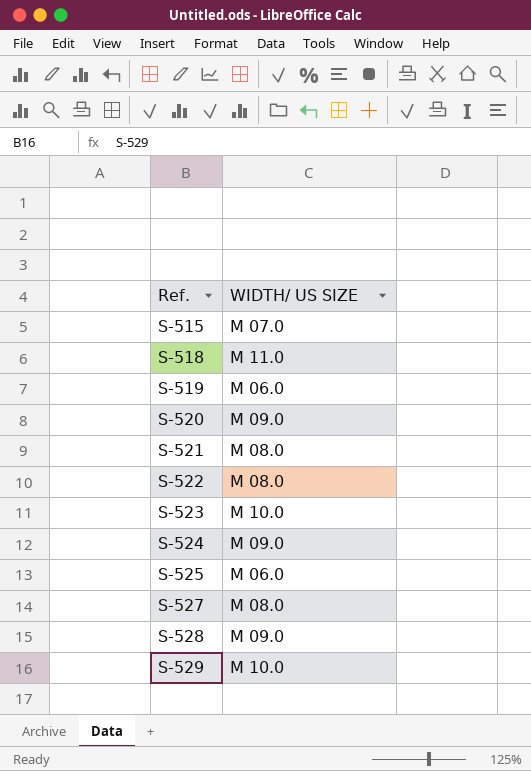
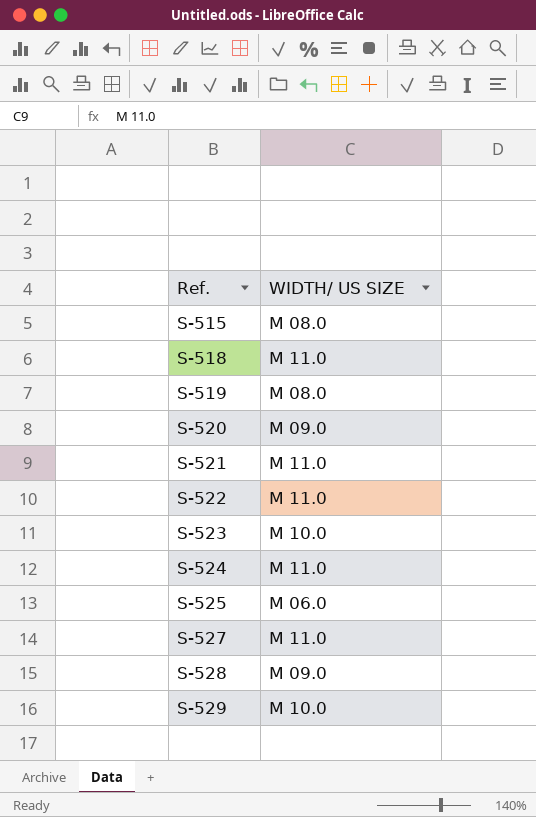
S-515 | WIDTH/ US SIZE: M 07.0 -> M 08.0
S-519 | WIDTH/ US SIZE: M 06.0 -> M 08.0
S-521 | WIDTH/ US SIZE: M 08.0 -> M 11.0
S-522 | WIDTH/ US SIZE: M 08.0 -> M 11.0
S-524 | WIDTH/ US SIZE: M 09.0 -> M 11.0
S-527 | WIDTH/ US SIZE: M 08.0 -> M 11.0

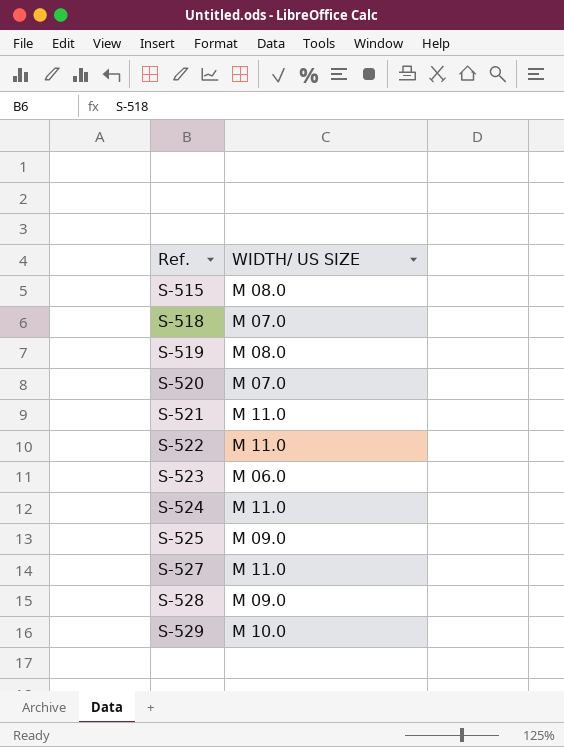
S-518 | WIDTH/ US SIZE: M 11.0 -> M 07.0
S-520 | WIDTH/ US SIZE: M 09.0 -> M 07.0
S-523 | WIDTH/ US SIZE: M 10.0 -> M 06.0
S-525 | WIDTH/ US SIZE: M 06.0 -> M 09.0

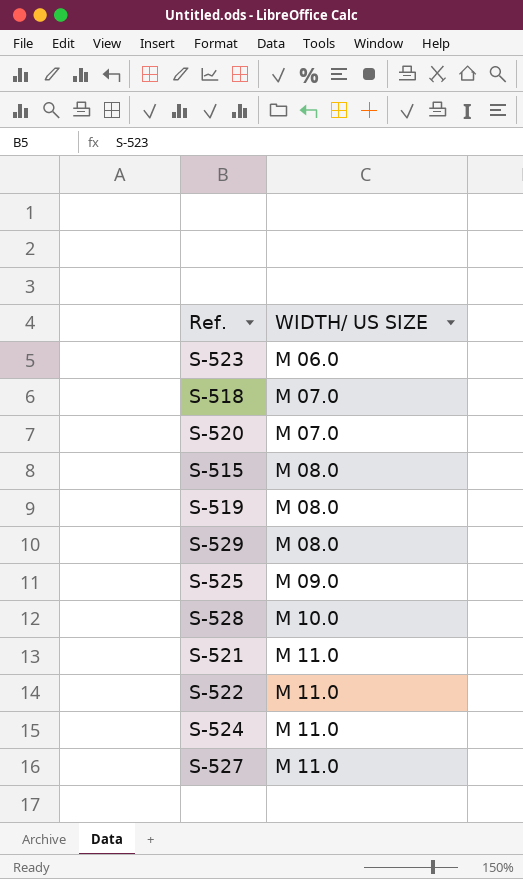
row order: Ref. ascending -> WIDTH/ US SIZE ascending
S-529 | WIDTH/ US SIZE: M 10.0 -> M 08.0
S-528 | WIDTH/ US SIZE: M 09.0 -> M 10.0

